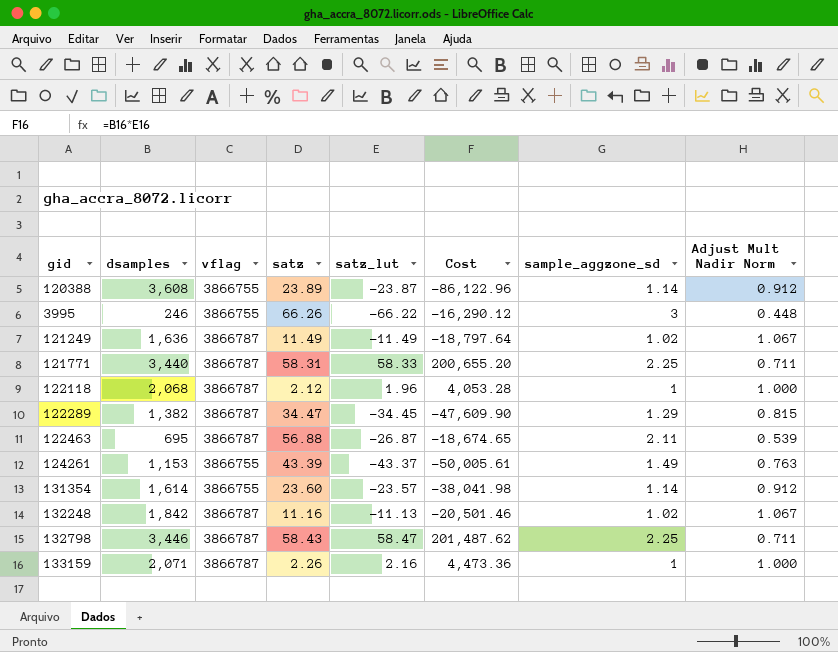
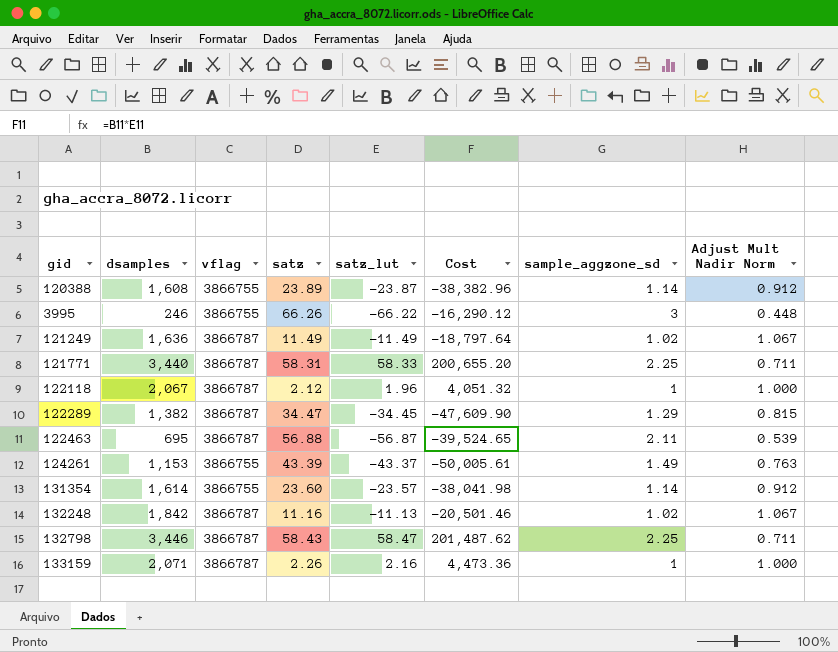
120388 | dsamples: 3,608 -> 1,608
120388 | Cost: -86,122.96 -> -38,382.96
122118 | dsamples: 2,068 -> 2,067
122118 | Cost: 4,053.28 -> 4,051.32
122463 | satz_lut: -26.87 -> -56.87
122463 | Cost: -18,674.65 -> -39,524.65

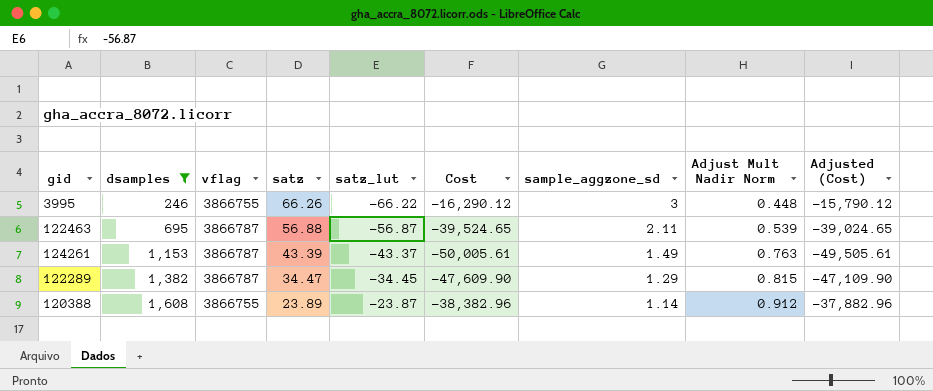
filter: none -> dsamples <= 1,608
row order: none -> dsamples ascending
column Adjusted (Cost) | formula: none -> [Cost] + 500
124261 | vflag: 3866755 -> 3866787

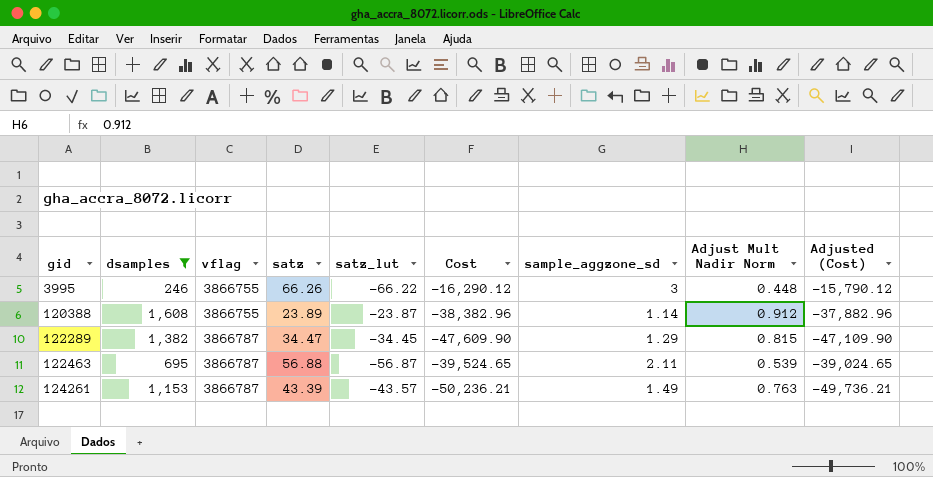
row order: dsamples ascending -> gid ascending
124261 | satz_lut: -43.37 -> -43.57
124261 | Cost: -50,005.61 -> -50,236.21
124261 | Adjusted (Cost): -49,505.61 -> -49,736.21

